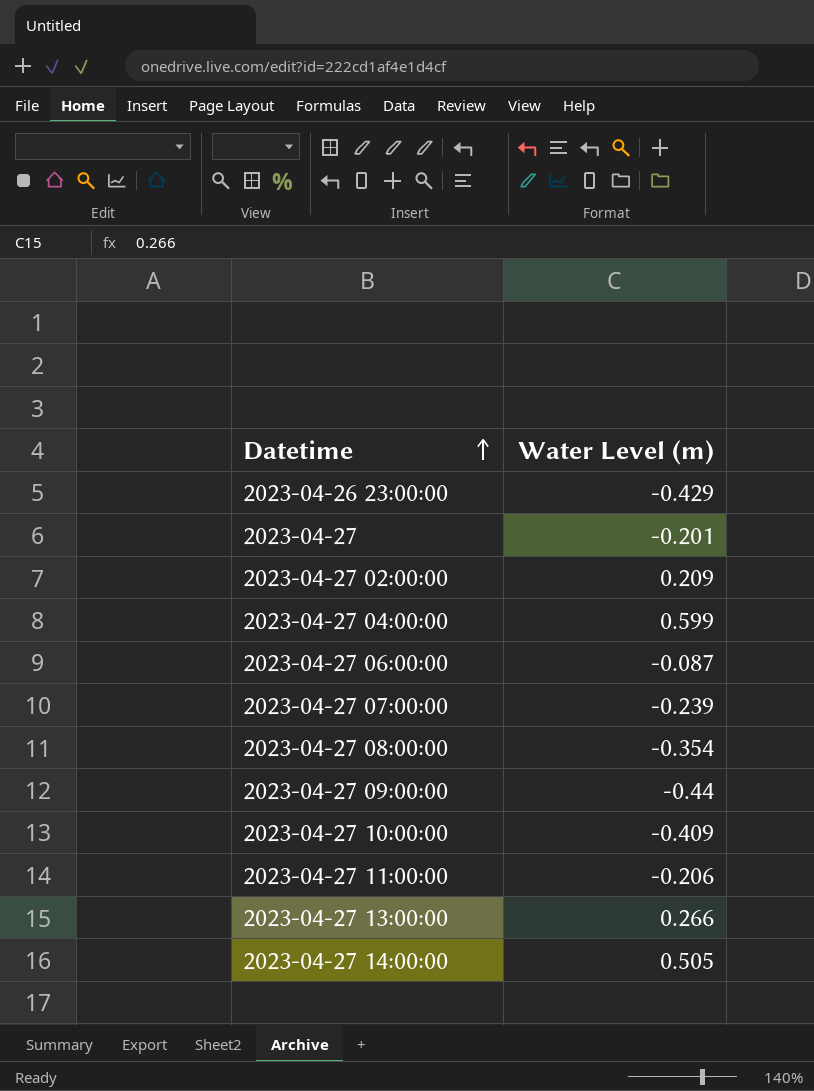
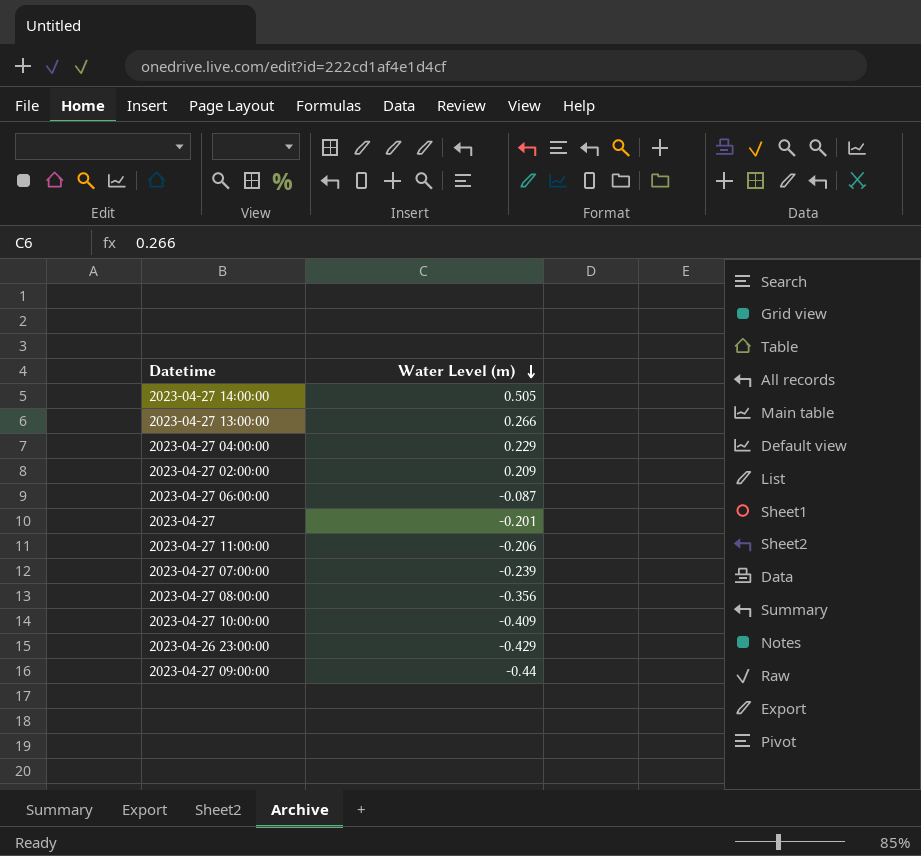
row order: Datetime ascending -> Water Level (m) descending
2023-04-27 04:00:00 | Water Level (m): 0.599 -> 0.229
2023-04-27 08:00:00 | Water Level (m): -0.354 -> -0.356

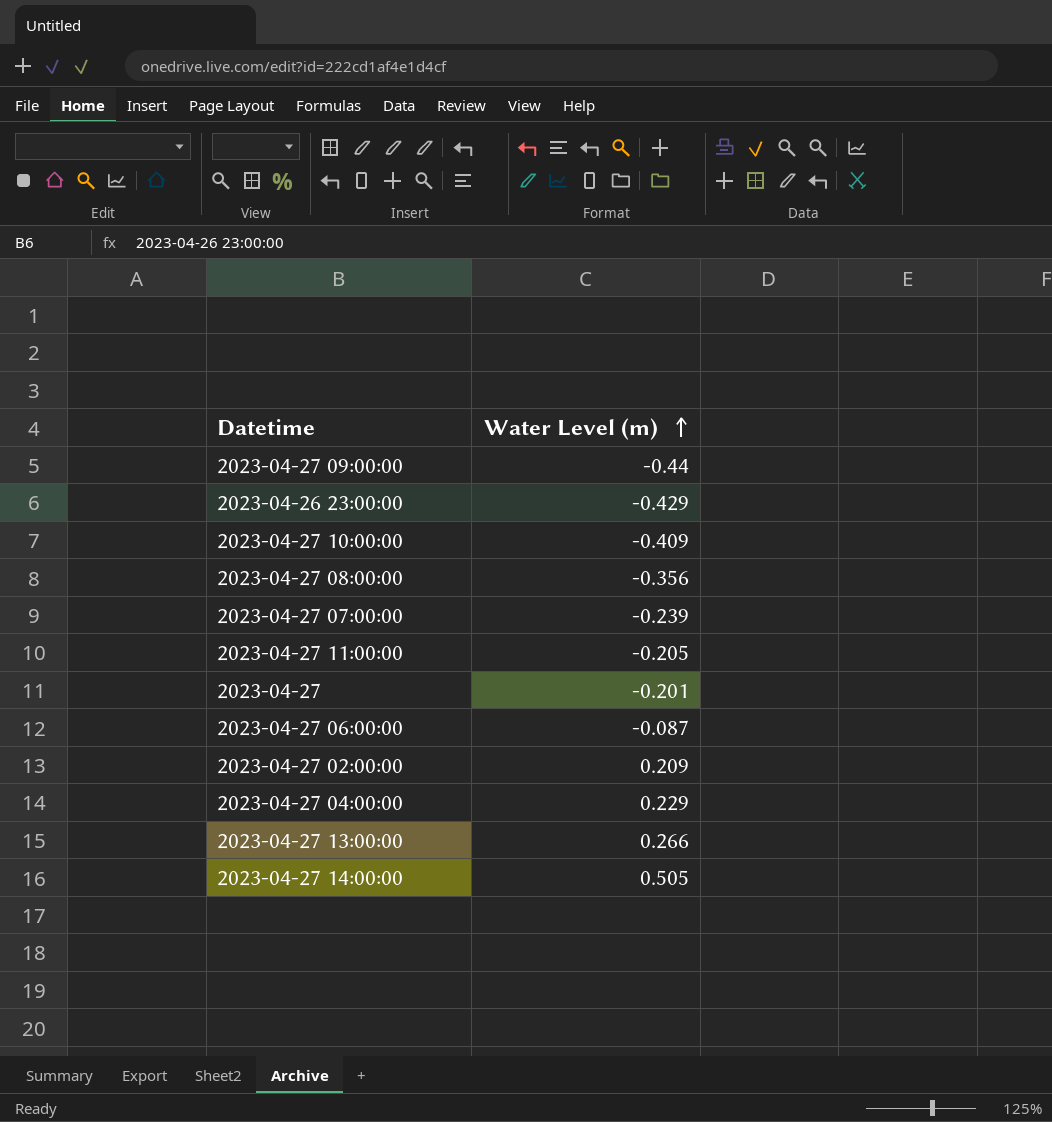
row order: Water Level (m) descending -> Water Level (m) ascending
2023-04-27 11:00:00 | Water Level (m): -0.206 -> -0.205

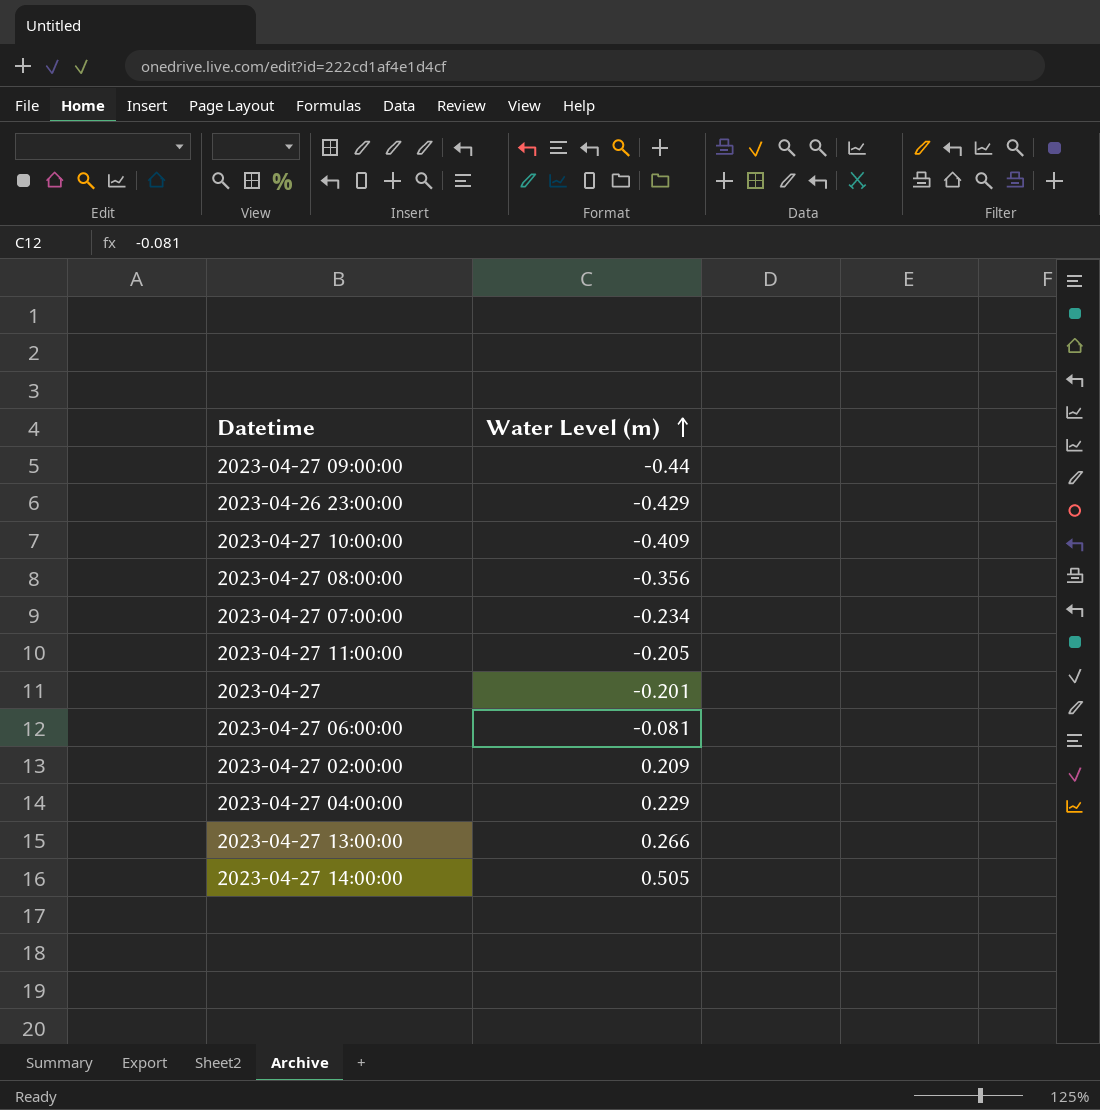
2023-04-27 07:00:00 | Water Level (m): -0.239 -> -0.234
2023-04-27 06:00:00 | Water Level (m): -0.087 -> -0.081

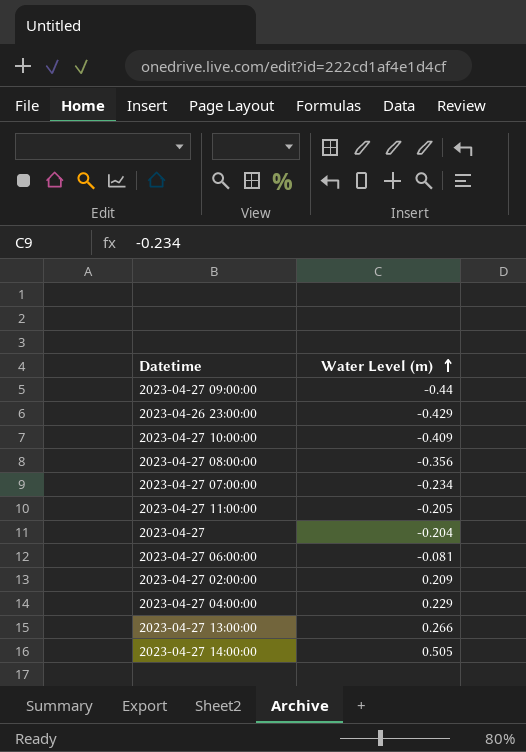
2023-04-27 | Water Level (m): -0.201 -> -0.204

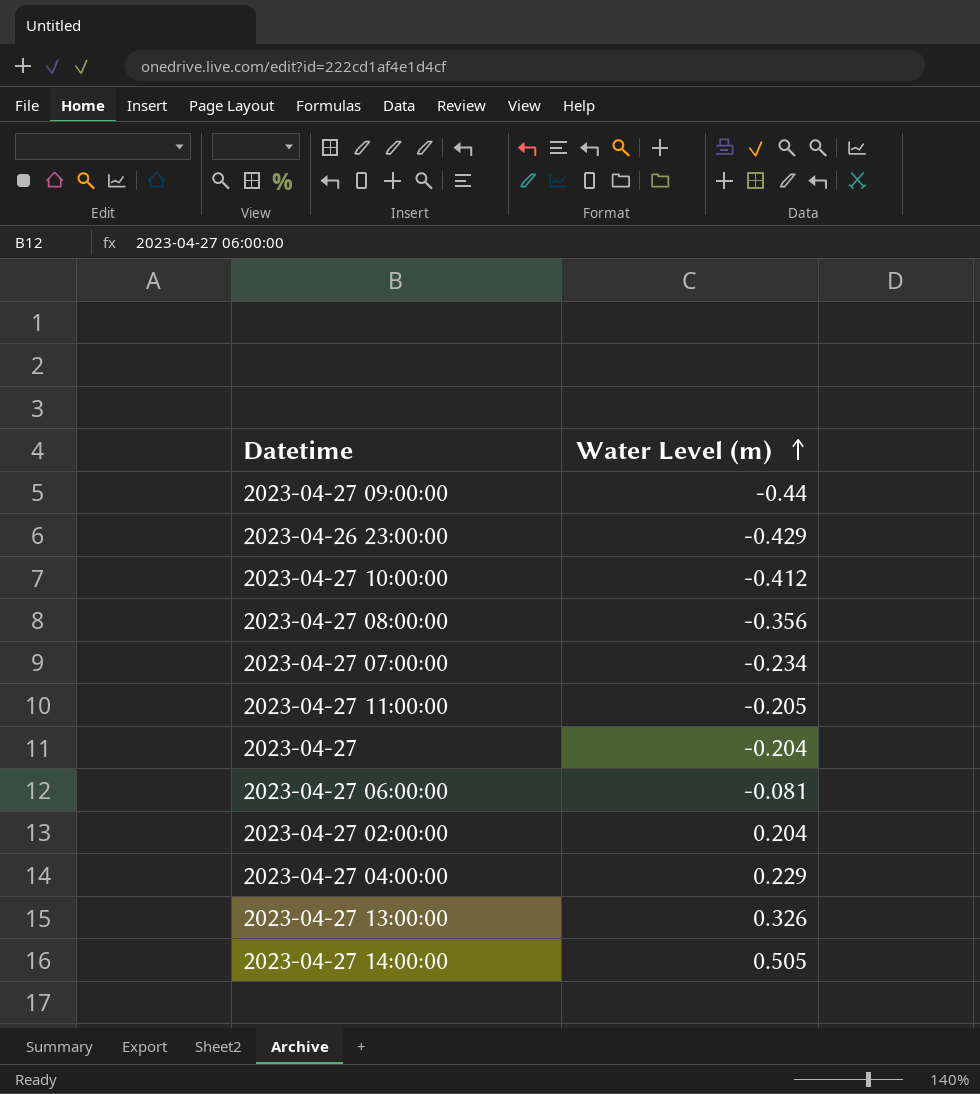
2023-04-27 10:00:00 | Water Level (m): -0.409 -> -0.412
2023-04-27 02:00:00 | Water Level (m): 0.209 -> 0.204
2023-04-27 13:00:00 | Water Level (m): 0.266 -> 0.326

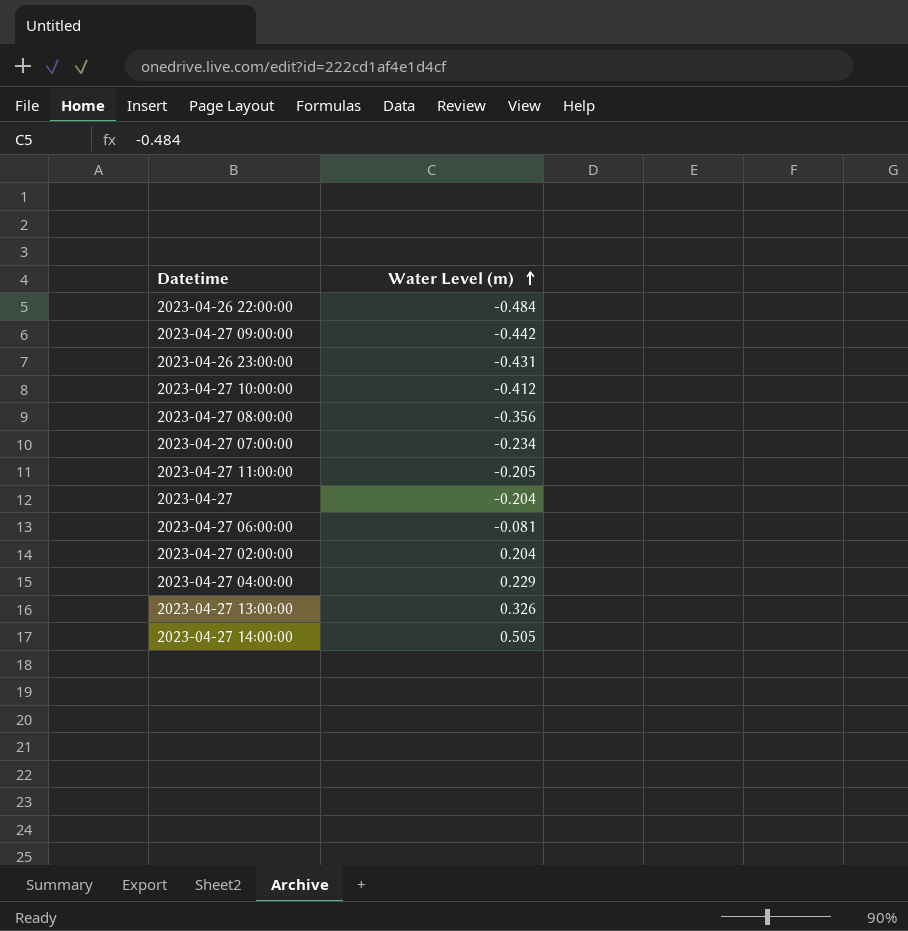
row 2023-04-26 22:00:00: none -> -0.484
2023-04-27 09:00:00 | Water Level (m): -0.44 -> -0.442
2023-04-26 23:00:00 | Water Level (m): -0.429 -> -0.431

